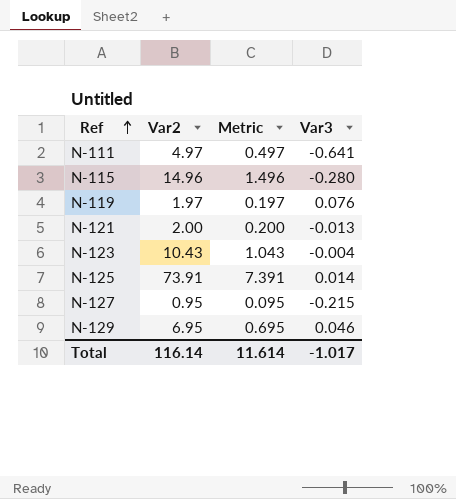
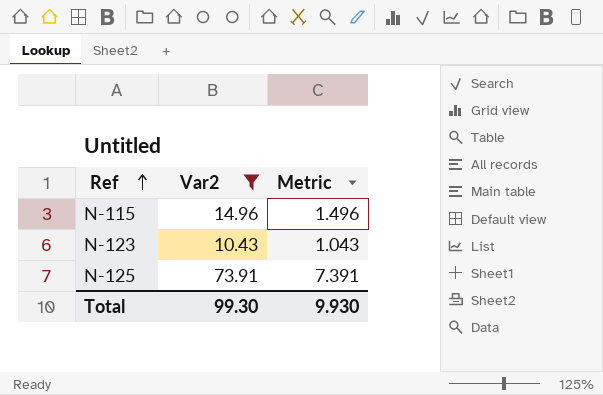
filter: none -> Var2 >= 10.43
column Var3 | position: 4 -> none
Total | Var2: 116.14 -> 99.30
Total | Metric: 11.614 -> 9.930

